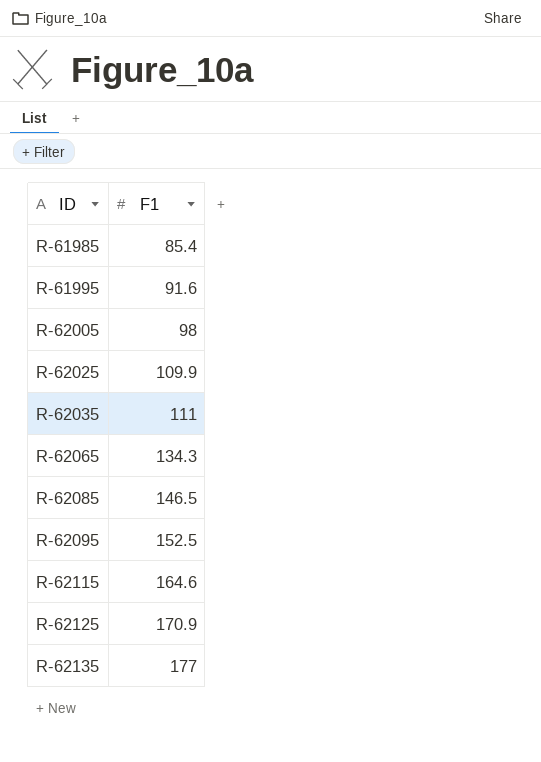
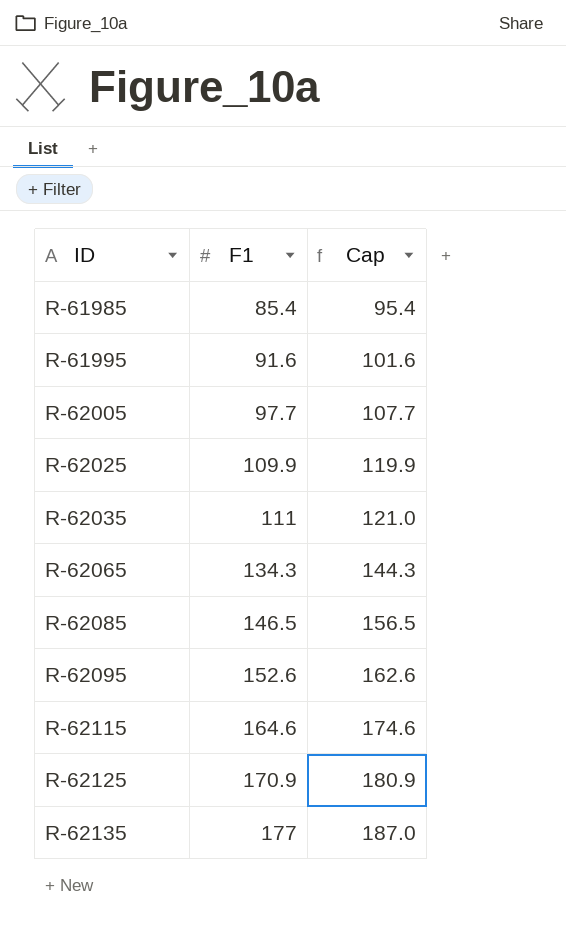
column Cap | formula: none -> [F1] + 10
R-62005 | F1: 98 -> 97.7
R-62095 | F1: 152.5 -> 152.6

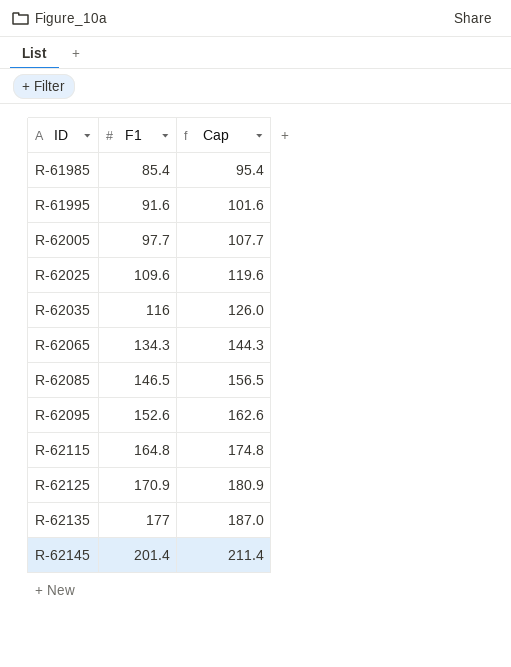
R-62025 | F1: 109.9 -> 109.6
R-62025 | Cap: 119.9 -> 119.6
R-62035 | F1: 111 -> 116
R-62035 | Cap: 121.0 -> 126.0
R-62115 | F1: 164.6 -> 164.8
R-62115 | Cap: 174.6 -> 174.8
row R-62145: none -> 201.4 | 211.4

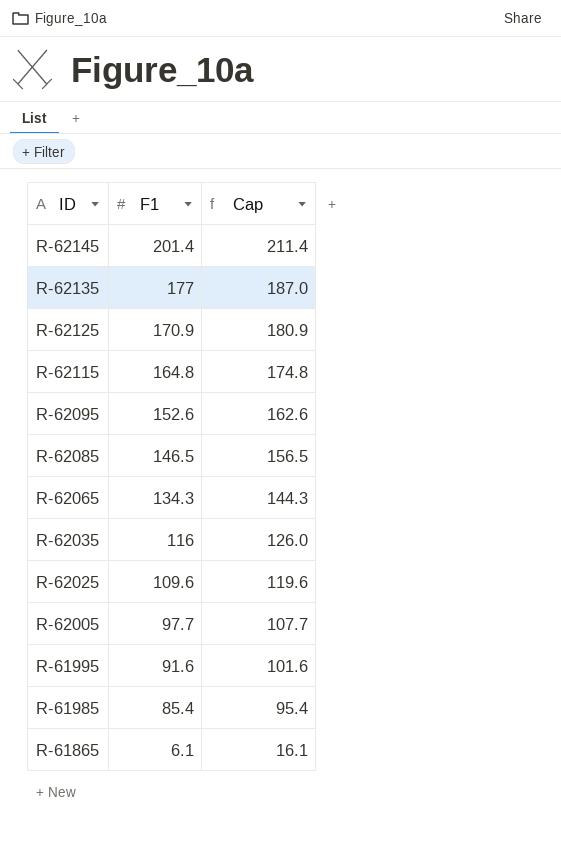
row order: ID ascending -> ID descending
row R-61865: none -> 6.1 | 16.1

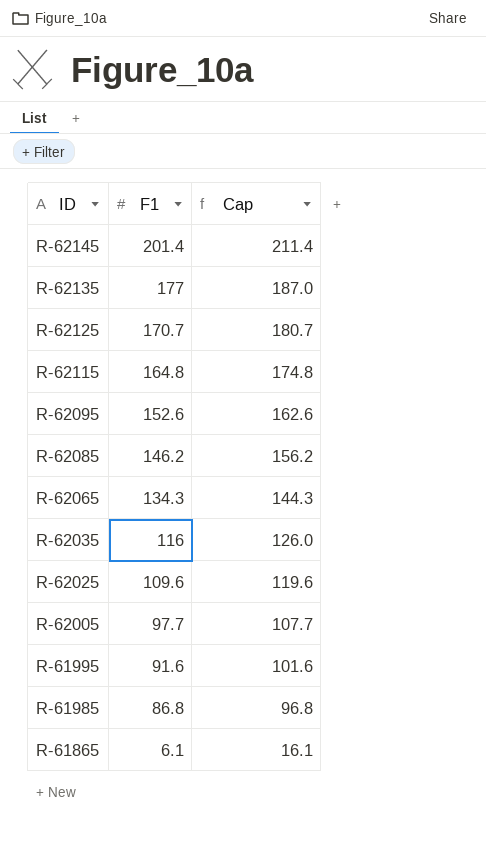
R-62125 | F1: 170.9 -> 170.7
R-62125 | Cap: 180.9 -> 180.7
R-62085 | F1: 146.5 -> 146.2
R-62085 | Cap: 156.5 -> 156.2
R-61985 | F1: 85.4 -> 86.8
R-61985 | Cap: 95.4 -> 96.8

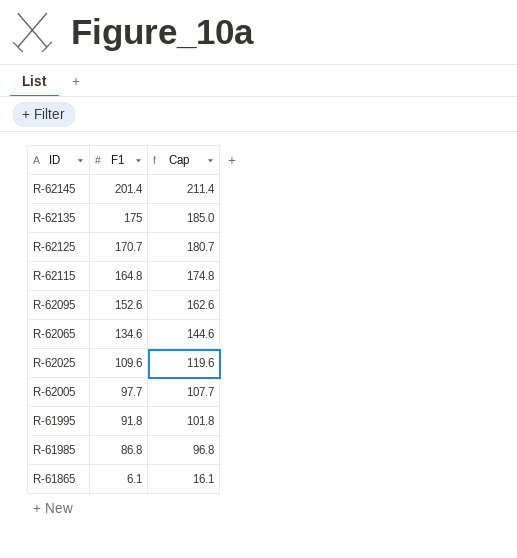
row R-62085: 146.2 | 156.2 -> none
row R-62035: 116 | 126.0 -> none
R-62135 | F1: 177 -> 175
R-62135 | Cap: 187.0 -> 185.0
R-62065 | F1: 134.3 -> 134.6
R-62065 | Cap: 144.3 -> 144.6
R-61995 | F1: 91.6 -> 91.8
R-61995 | Cap: 101.6 -> 101.8

